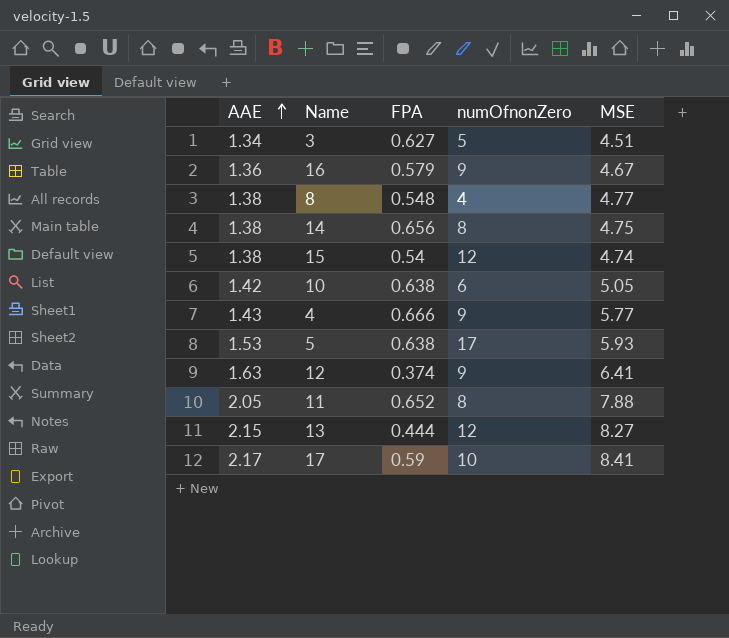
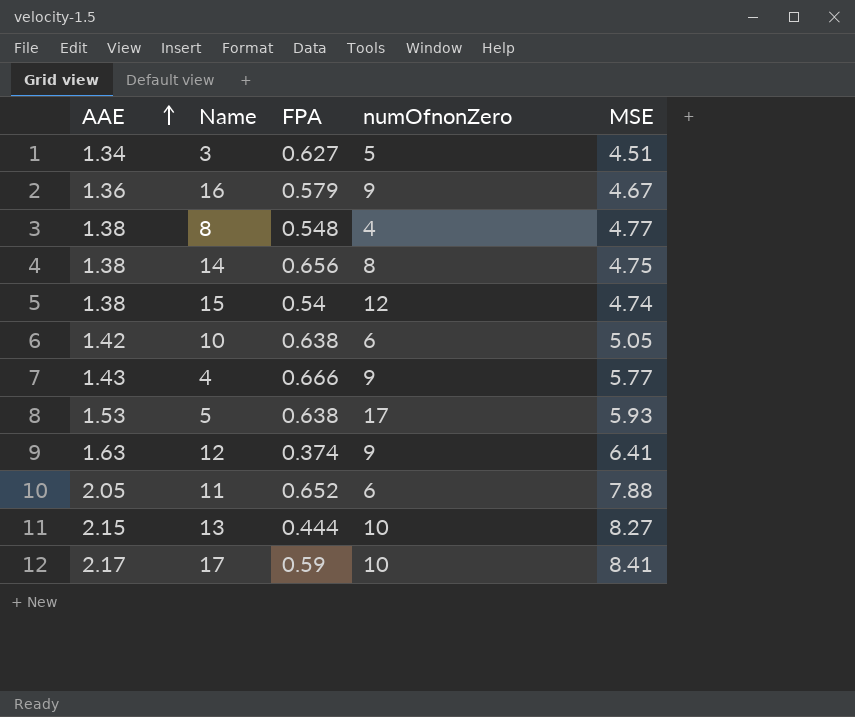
11 | numOfnonZero: 8 -> 6
13 | numOfnonZero: 12 -> 10

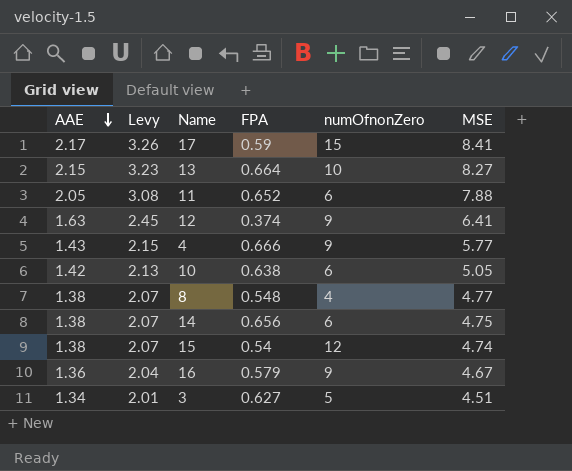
row order: AAE ascending -> AAE descending
column Levy | formula: none -> [AAE] * 1.5
row 5: 1.53 | 0.638 | 17 | 5.93 -> none
17 | numOfnonZero: 10 -> 15
13 | FPA: 0.444 -> 0.664
14 | numOfnonZero: 8 -> 6

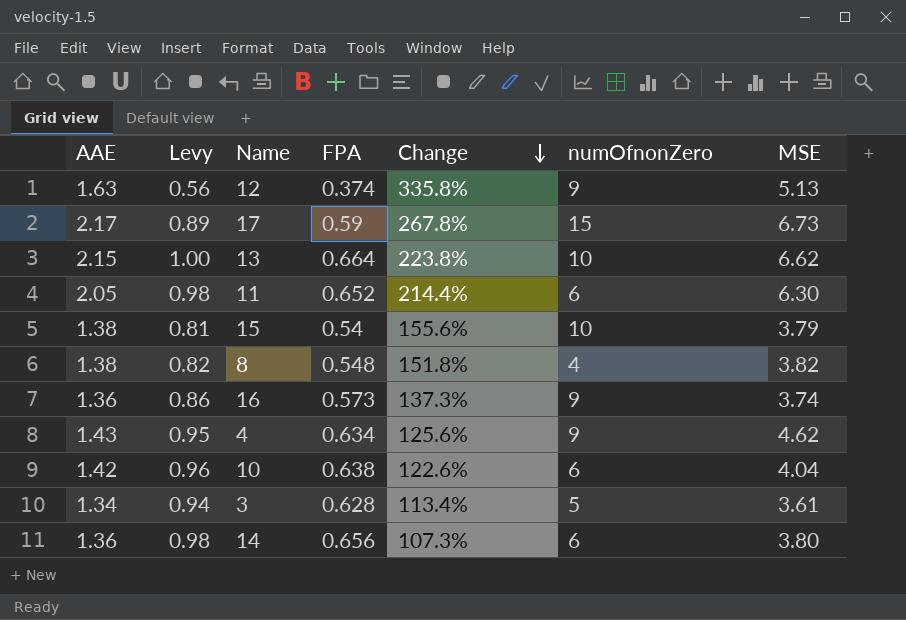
row order: AAE descending -> Change descending
column Levy | formula: [AAE] * 1.5 -> [FPA] * 1.5
column Change | formula: none -> ([AAE] - [FPA]) / [FPA]
12 | MSE: 6.41 -> 5.13
17 | MSE: 8.41 -> 6.73
13 | MSE: 8.27 -> 6.62
11 | MSE: 7.88 -> 6.30
15 | numOfnonZero: 12 -> 10
15 | MSE: 4.74 -> 3.79
8 | MSE: 4.77 -> 3.82
16 | FPA: 0.579 -> 0.573
16 | MSE: 4.67 -> 3.74
4 | FPA: 0.666 -> 0.634
4 | MSE: 5.77 -> 4.62
10 | MSE: 5.05 -> 4.04
3 | FPA: 0.627 -> 0.628
3 | MSE: 4.51 -> 3.61
14 | AAE: 1.38 -> 1.36
14 | MSE: 4.75 -> 3.80

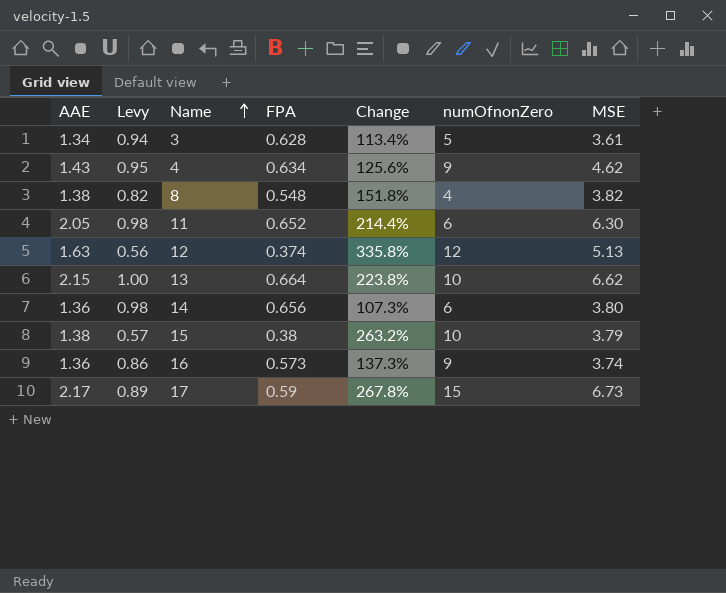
row order: Change descending -> Name ascending
row 10: 1.42 | 0.96 | 0.638 | 122.6% | 6 | 4.04 -> none
12 | numOfnonZero: 9 -> 12
15 | Levy: 0.81 -> 0.57
15 | FPA: 0.54 -> 0.38
15 | Change: 155.6% -> 263.2%

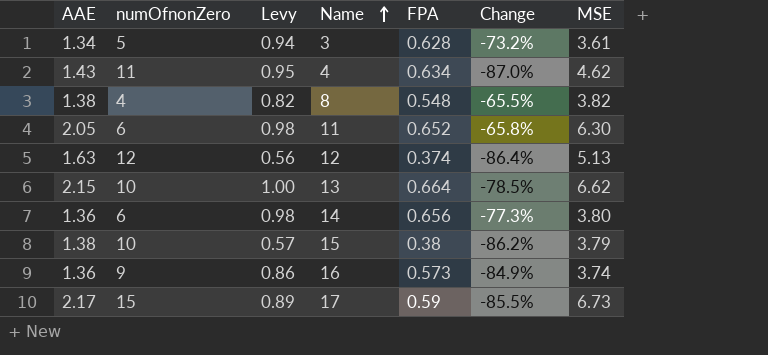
column numOfnonZero | position: 6 -> 2
column Change | formula: ([AAE] - [FPA]) / [FPA] -> ([AAE] - [numOfnonZero]) / [numOfnonZero]
4 | numOfnonZero: 9 -> 11

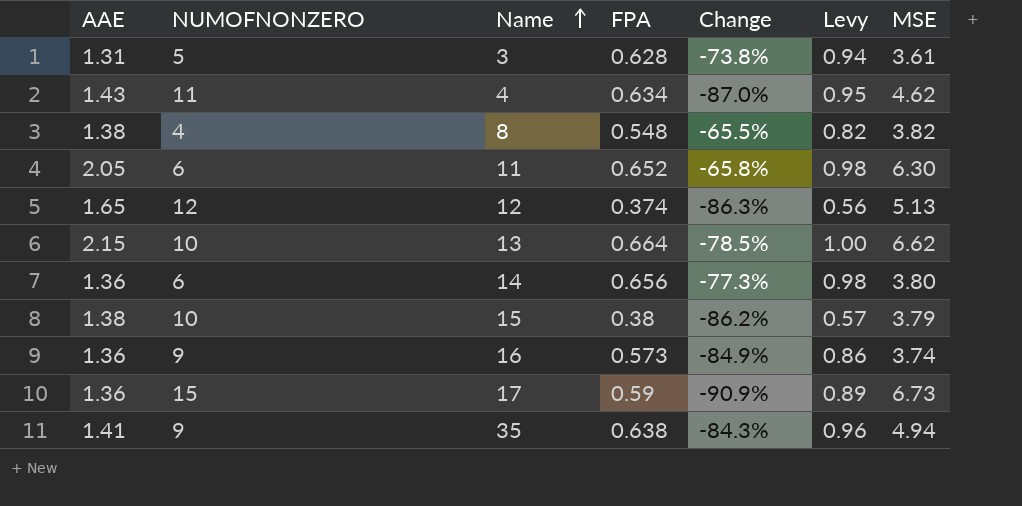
column name: numOfnonZero -> NUMOFNONZERO
column Levy | position: 3 -> 6
3 | AAE: 1.34 -> 1.31
3 | Change: -73.2% -> -73.8%
12 | AAE: 1.63 -> 1.65
12 | Change: -86.4% -> -86.3%
17 | AAE: 2.17 -> 1.36
17 | Change: -85.5% -> -90.9%
row 35: none -> 1.41 | 9 | 0.638 | -84.3% | 0.96 | 4.94

